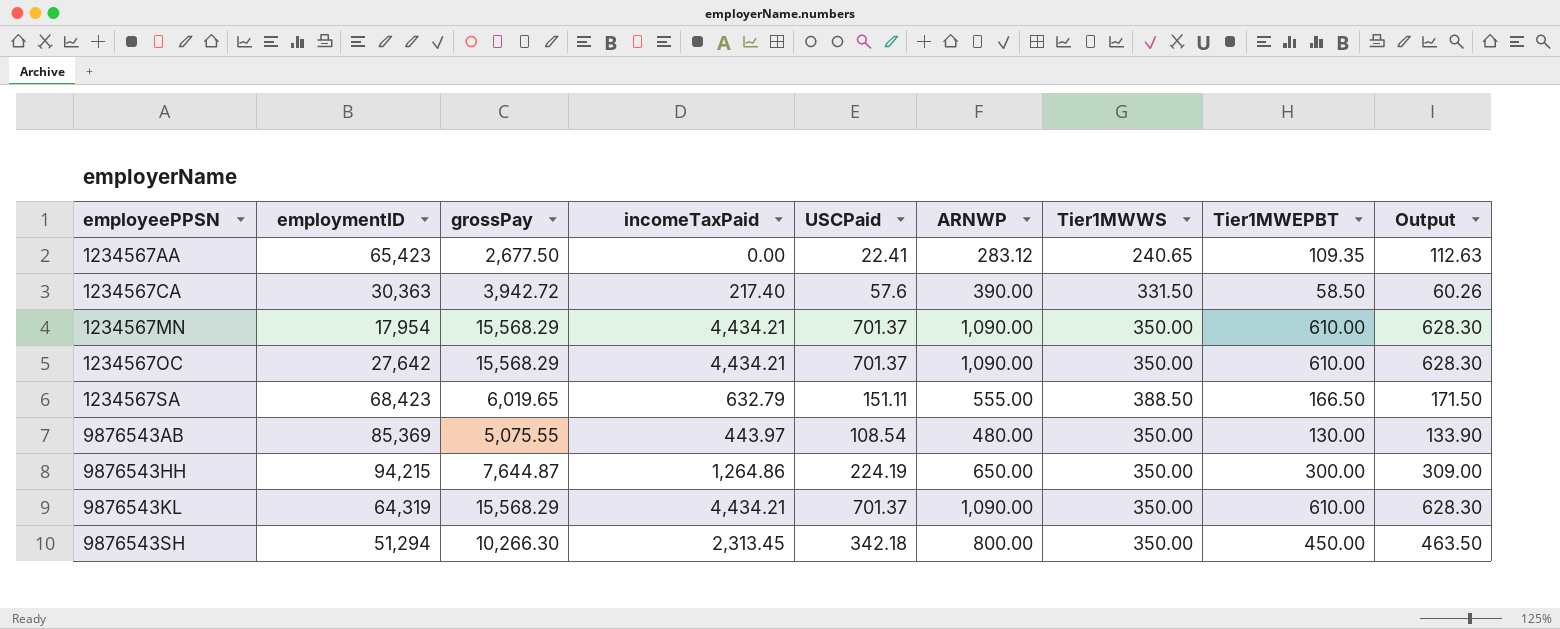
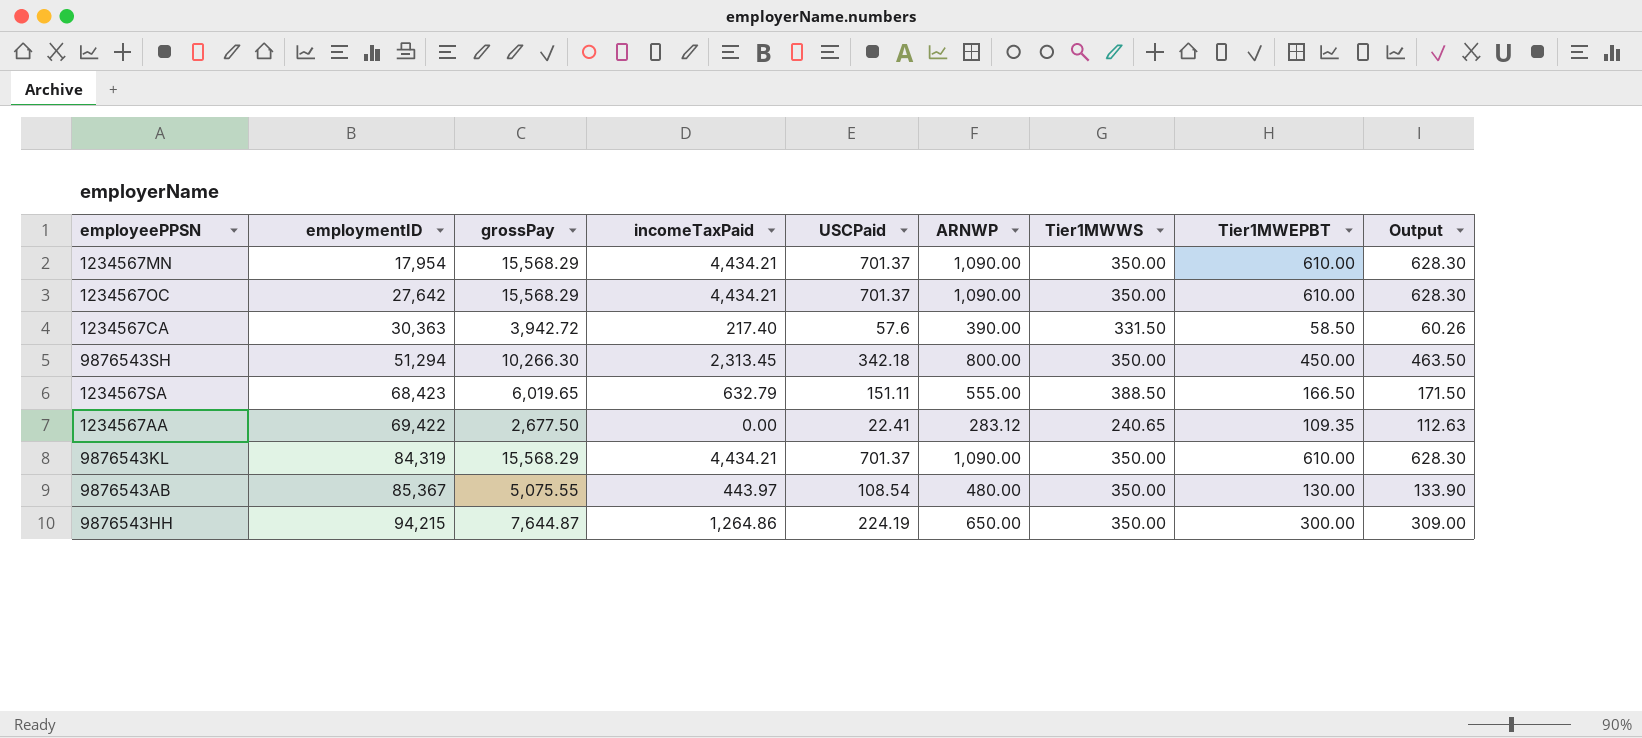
row order: employeePPSN ascending -> employmentID ascending
1234567AA | employmentID: 65,423 -> 69,422
9876543KL | employmentID: 64,319 -> 84,319
9876543AB | employmentID: 85,369 -> 85,367

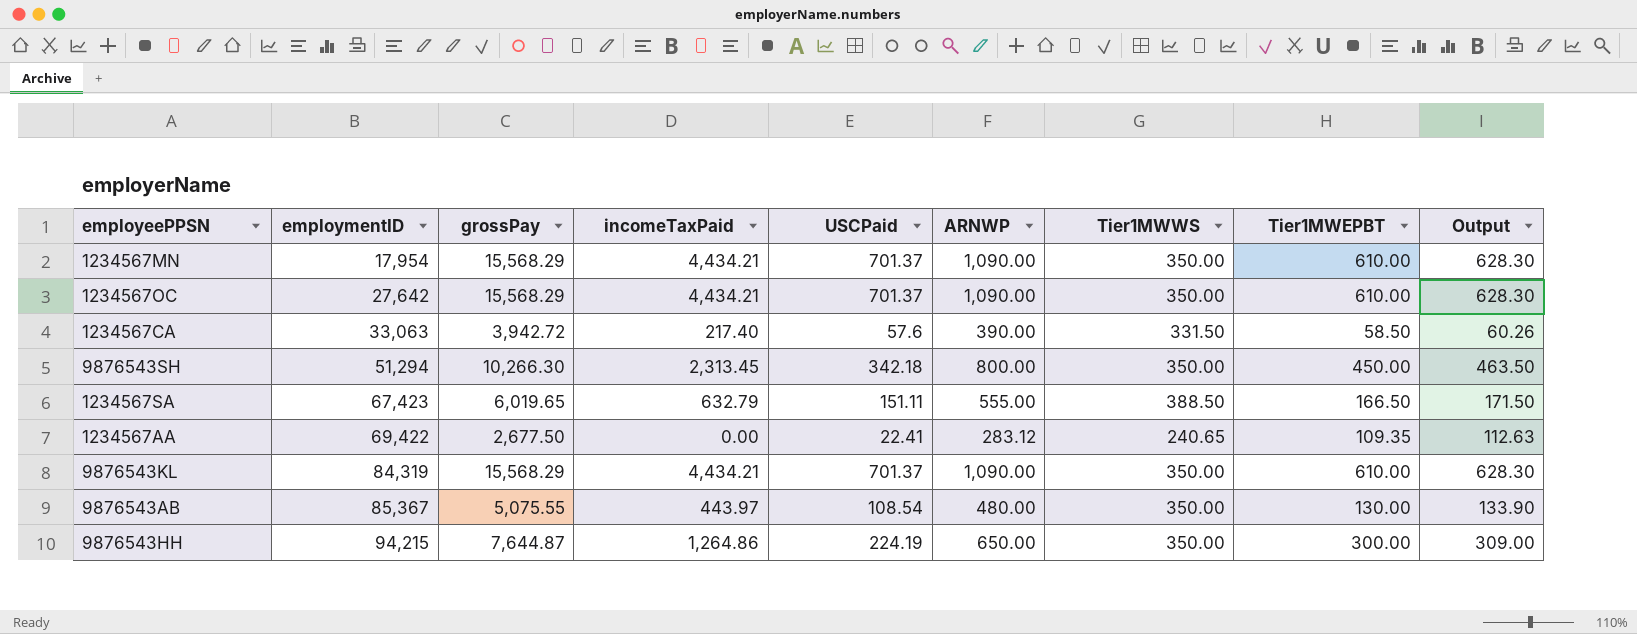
1234567CA | employmentID: 30,363 -> 33,063
1234567SA | employmentID: 68,423 -> 67,423

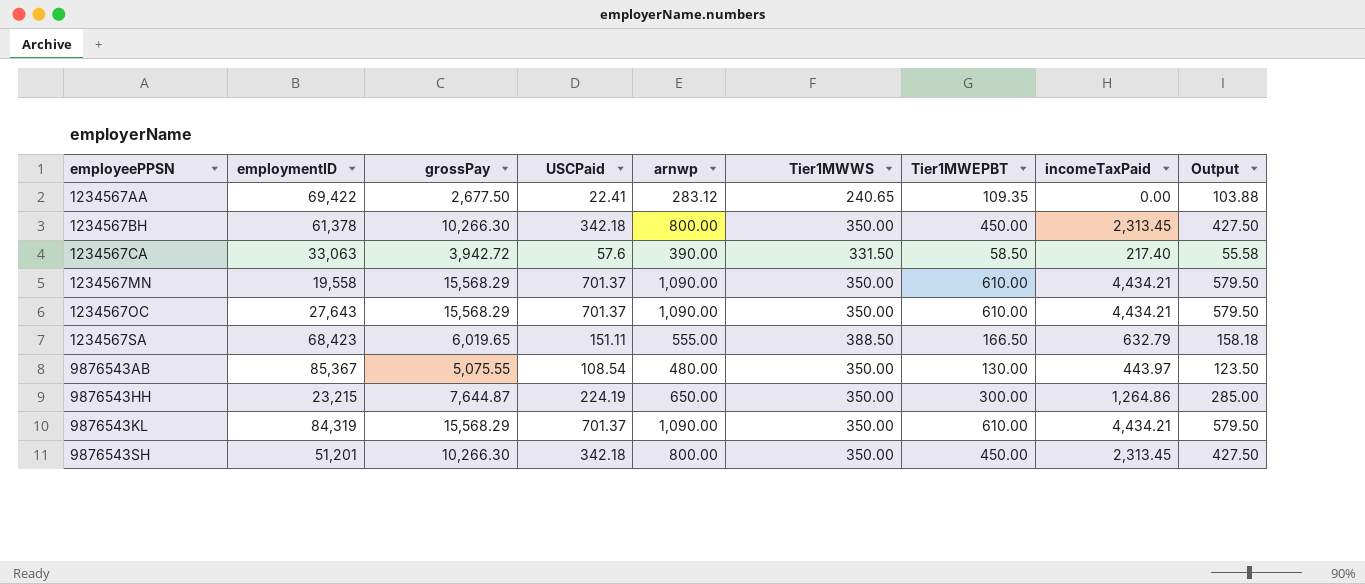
row order: employmentID ascending -> employeePPSN ascending
column name: ARNWP -> arnwp
column incomeTaxPaid | position: 4 -> 8
column Output | formula: [Tier1MWEPBT] * 1.03 -> [Tier1MWEPBT] * 0.95
row 1234567BH: none -> 61,378 | 10,266.30 | 342.18 | 800.00 | 350.00 | 450.00 | 2,313.45 | 427.50
1234567MN | employmentID: 17,954 -> 19,558
1234567OC | employmentID: 27,642 -> 27,643
1234567SA | employmentID: 67,423 -> 68,423
9876543HH | employmentID: 94,215 -> 23,215
9876543SH | employmentID: 51,294 -> 51,201

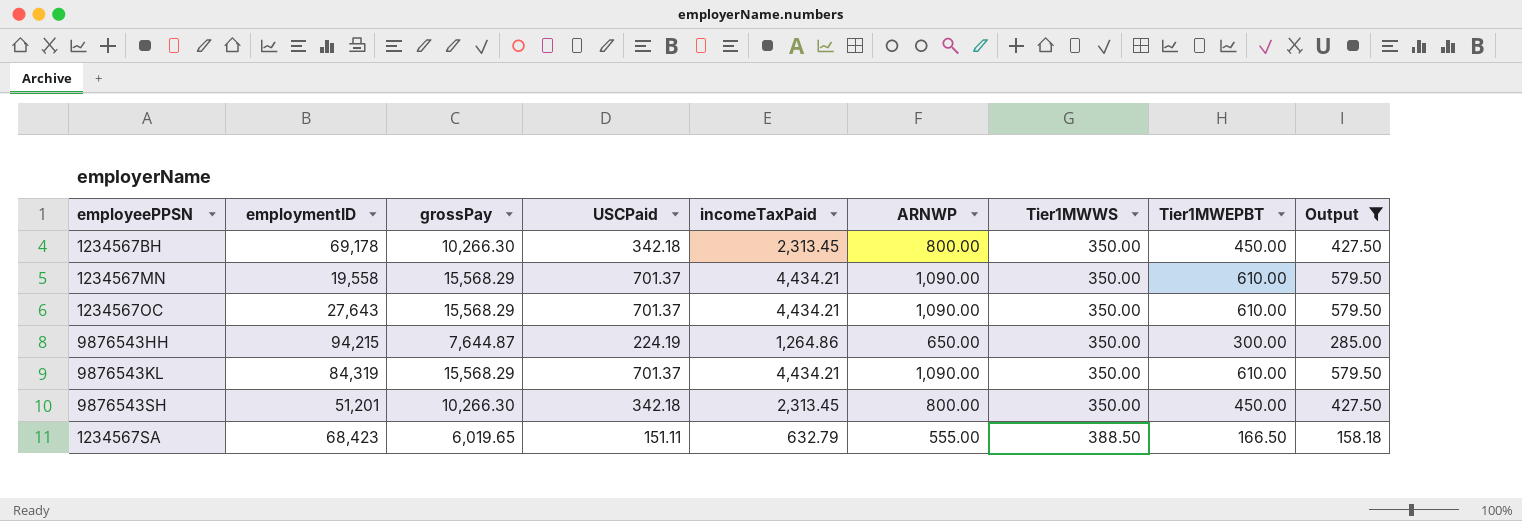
filter: none -> Output >= 158.18
row order: employeePPSN ascending -> Tier1MWWS ascending
column incomeTaxPaid | position: 8 -> 5
column name: arnwp -> ARNWP
1234567BH | employmentID: 61,378 -> 69,178
9876543HH | employmentID: 23,215 -> 94,215

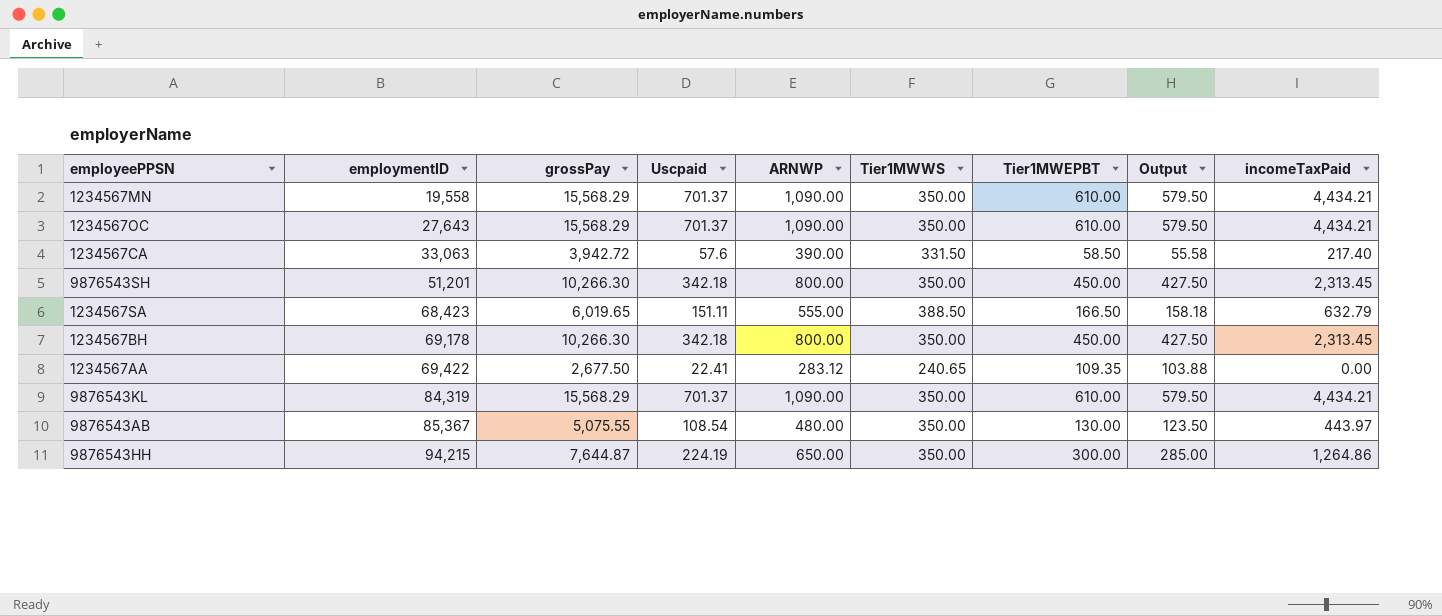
filter: Output >= 158.18 -> none
row order: Tier1MWWS ascending -> employmentID ascending
column name: USCPaid -> Uscpaid
column incomeTaxPaid | position: 5 -> 9

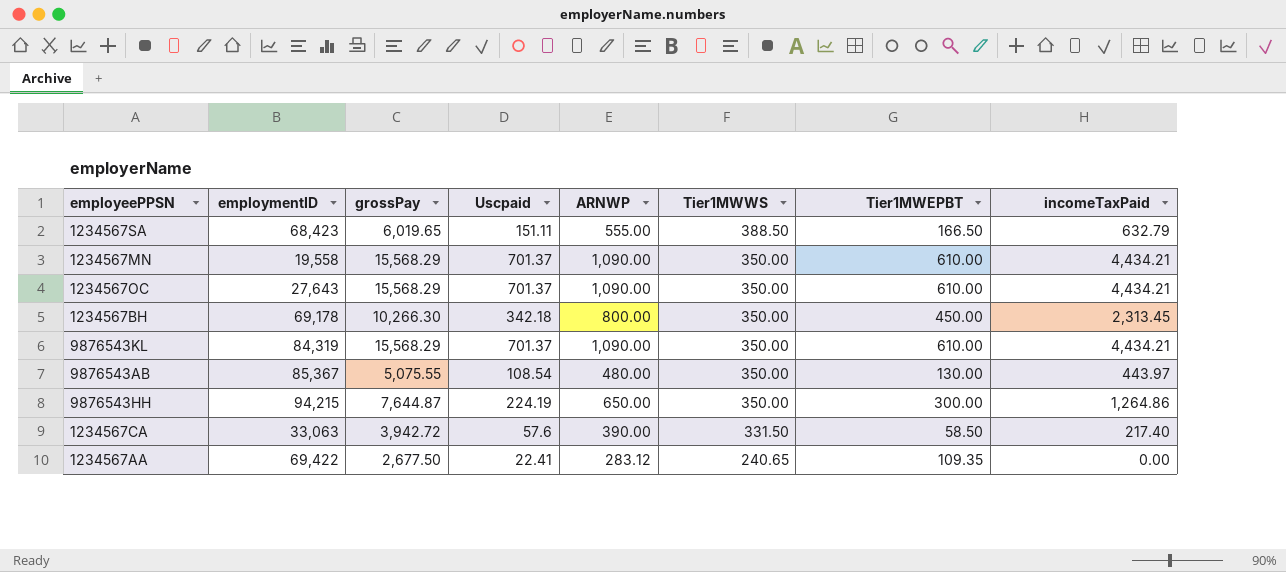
row order: employmentID ascending -> Tier1MWWS descending
column Output | formula: [Tier1MWEPBT] * 0.95 -> none
row 9876543SH: 51,201 | 10,266.30 | 342.18 | 800.00 | 350.00 | 450.00 | 427.50 | 2,313.45 -> none

